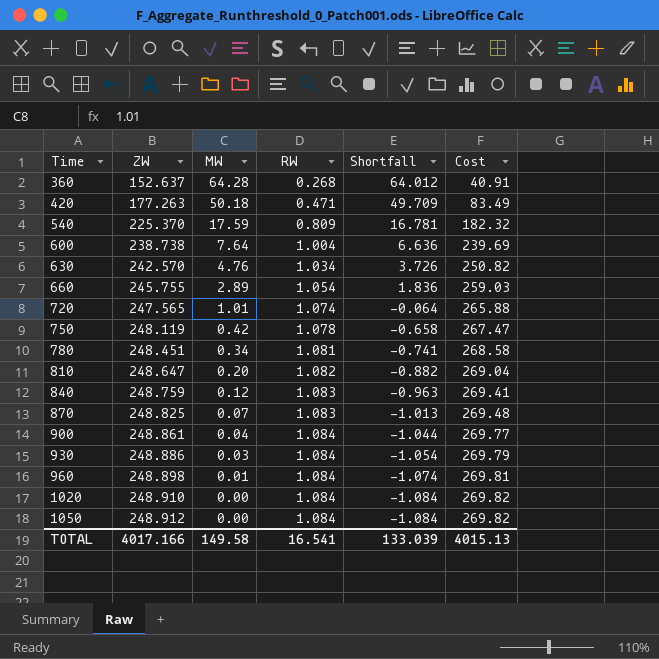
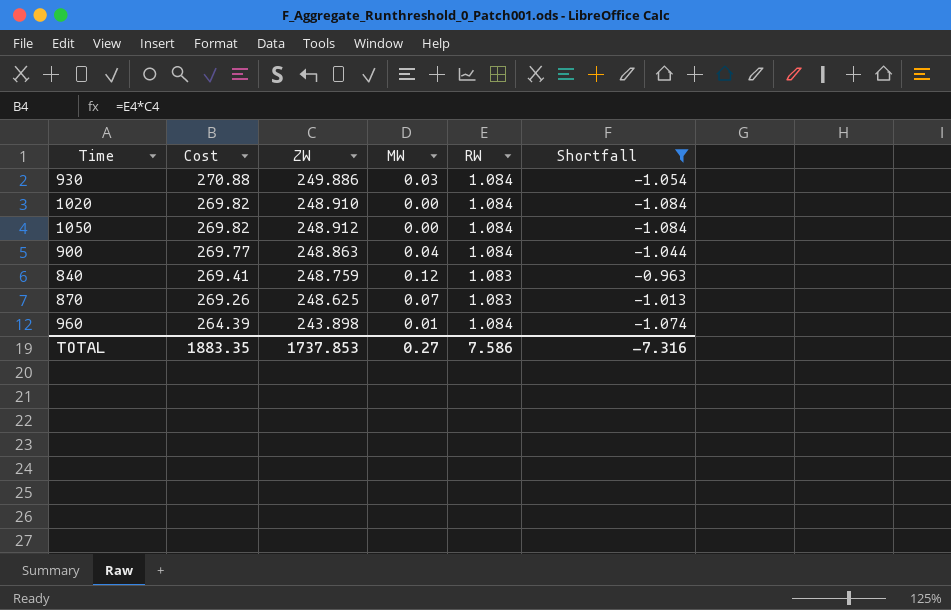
filter: none -> Shortfall <= -0.963
row order: Time ascending -> Cost descending
column Cost | position: 6 -> 2
930 | Cost: 269.79 -> 270.88
930 | ZW: 248.886 -> 249.886
900 | ZW: 248.861 -> 248.863
870 | Cost: 269.48 -> 269.26
870 | ZW: 248.825 -> 248.625
960 | Cost: 269.81 -> 264.39
960 | ZW: 248.898 -> 243.898
TOTAL | Cost: 4015.13 -> 1883.35
TOTAL | ZW: 4017.166 -> 1737.853
TOTAL | MW: 149.58 -> 0.27
TOTAL | RW: 16.541 -> 7.586
TOTAL | Shortfall: 133.039 -> -7.316

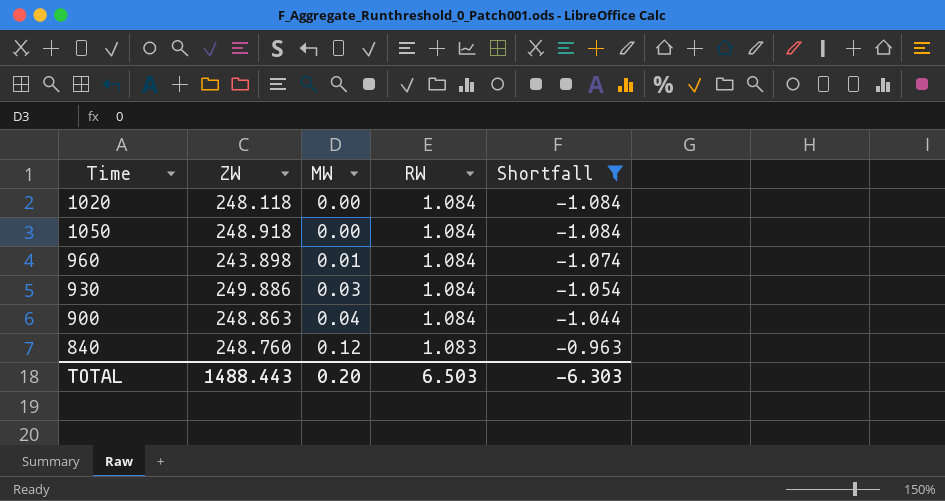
row order: Cost descending -> MW ascending
column Cost | formula: [ZW] * [RW] -> none
row 870: 269.26 | 248.625 | 0.07 | 1.083 | -1.013 -> none
1020 | ZW: 248.910 -> 248.118
1050 | ZW: 248.912 -> 248.918
840 | ZW: 248.759 -> 248.760
TOTAL | ZW: 1737.853 -> 1488.443
TOTAL | MW: 0.27 -> 0.20
TOTAL | RW: 7.586 -> 6.503
TOTAL | Shortfall: -7.316 -> -6.303

